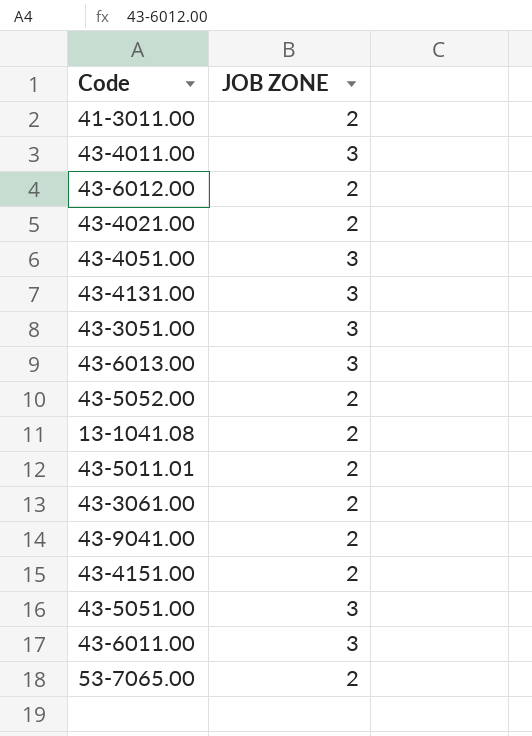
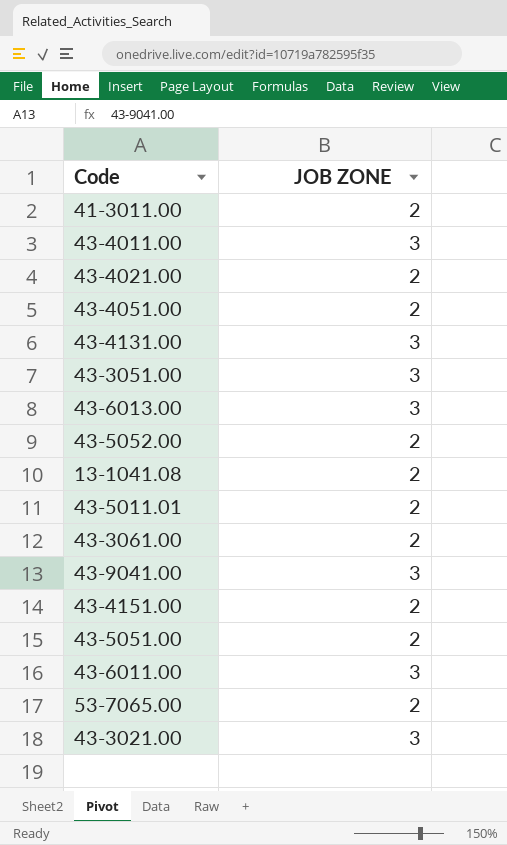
row 43-6012.00: 2 -> none
43-4051.00 | JOB ZONE: 3 -> 2
43-9041.00 | JOB ZONE: 2 -> 3
43-5051.00 | JOB ZONE: 3 -> 2
row 43-3021.00: none -> 3

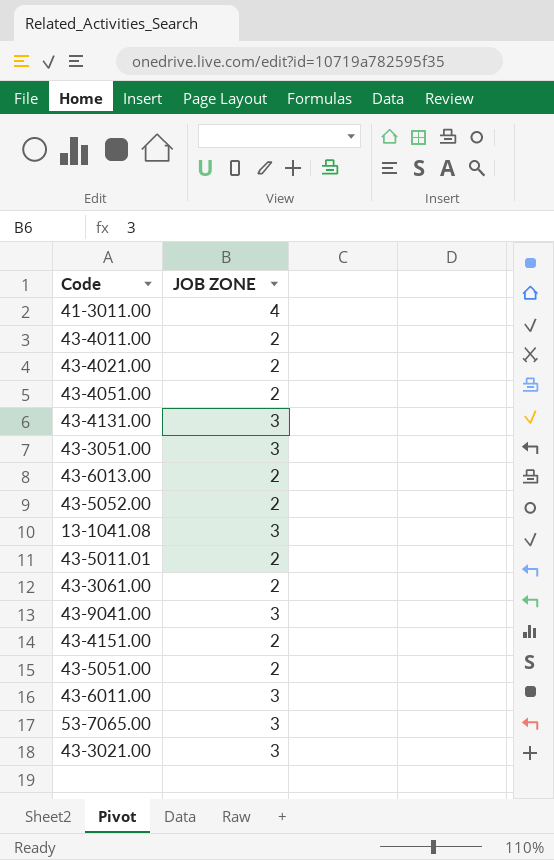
41-3011.00 | JOB ZONE: 2 -> 4
43-4011.00 | JOB ZONE: 3 -> 2
43-6013.00 | JOB ZONE: 3 -> 2
13-1041.08 | JOB ZONE: 2 -> 3
53-7065.00 | JOB ZONE: 2 -> 3

